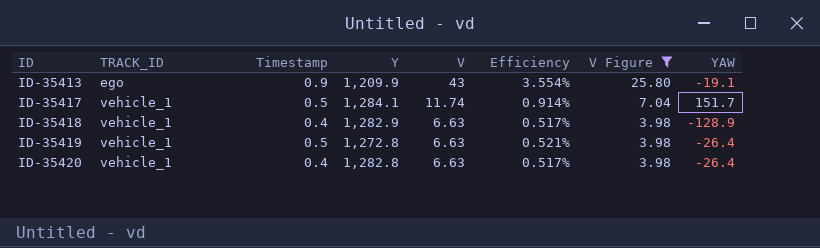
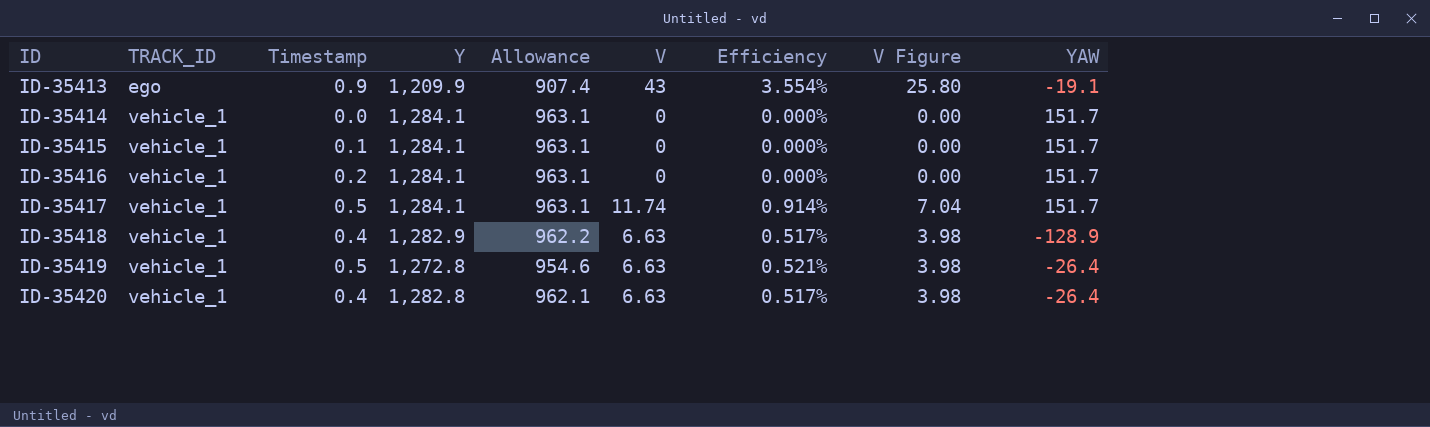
filter: V Figure != 0.00 -> none
column Allowance | formula: none -> [Y] * 0.75

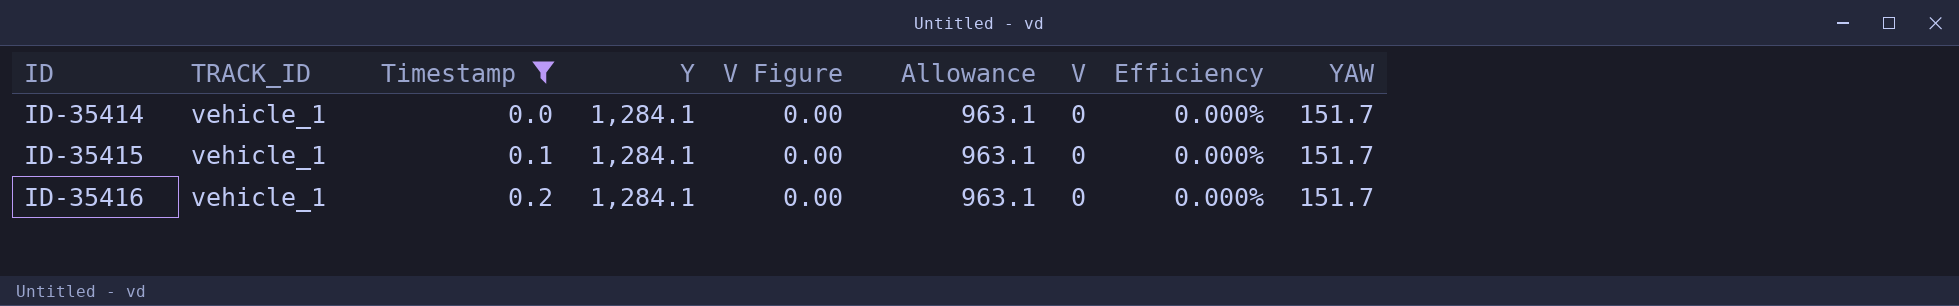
filter: none -> Timestamp <= 0.2
column V Figure | position: 8 -> 5

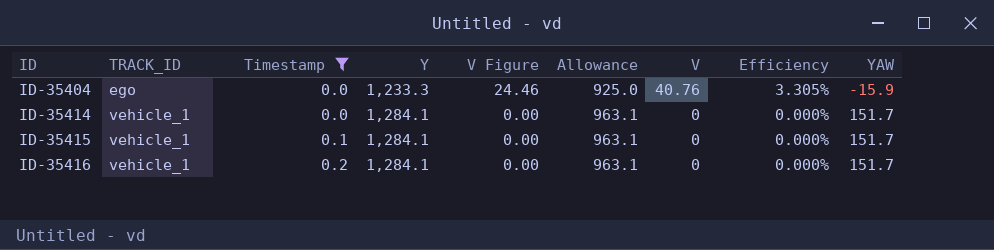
row ID-35404: none -> ego | 0.0 | 1,233.3 | 24.46 | 925.0 | 40.76 | 3.305% | -15.9

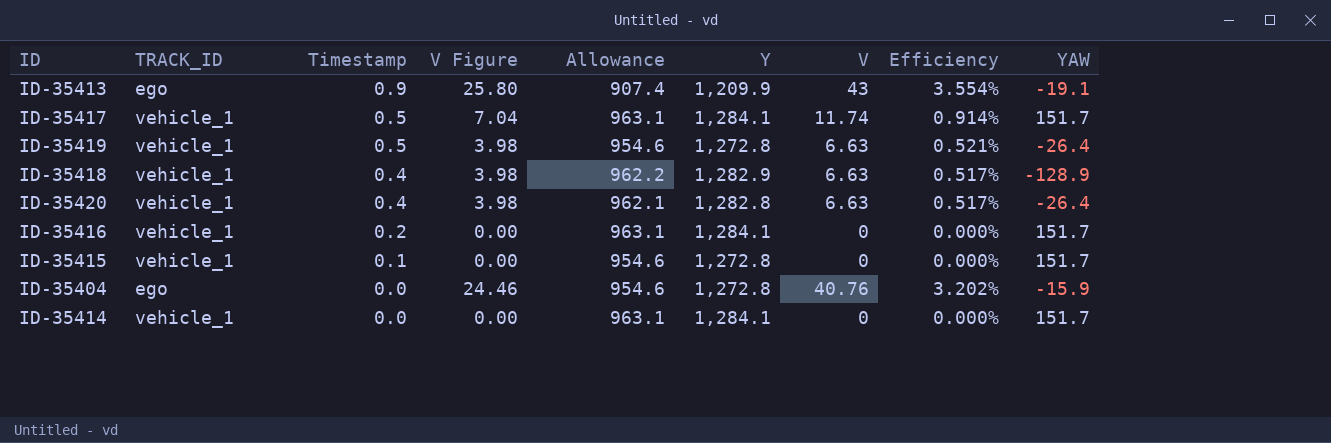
filter: Timestamp <= 0.2 -> none
row order: ID ascending -> Timestamp descending
column Y | position: 4 -> 6
ID-35415 | Allowance: 963.1 -> 954.6
ID-35415 | Y: 1,284.1 -> 1,272.8
ID-35404 | Allowance: 925.0 -> 954.6
ID-35404 | Y: 1,233.3 -> 1,272.8
ID-35404 | Efficiency: 3.305% -> 3.202%

